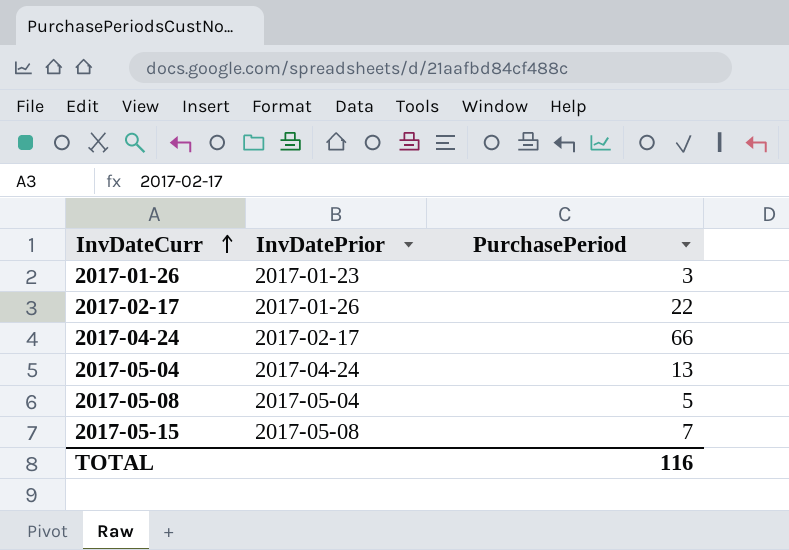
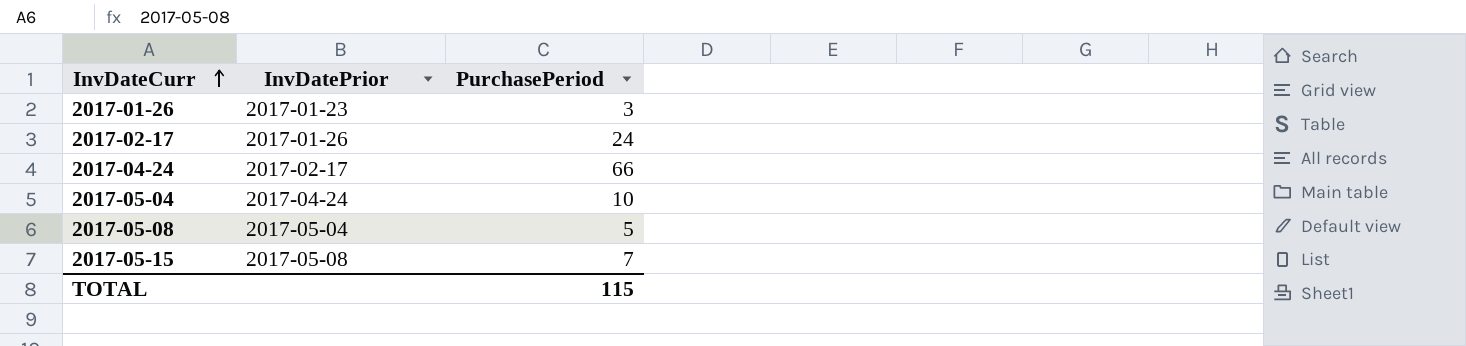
2017-02-17 | PurchasePeriod: 22 -> 24
2017-05-04 | PurchasePeriod: 13 -> 10
TOTAL | PurchasePeriod: 116 -> 115

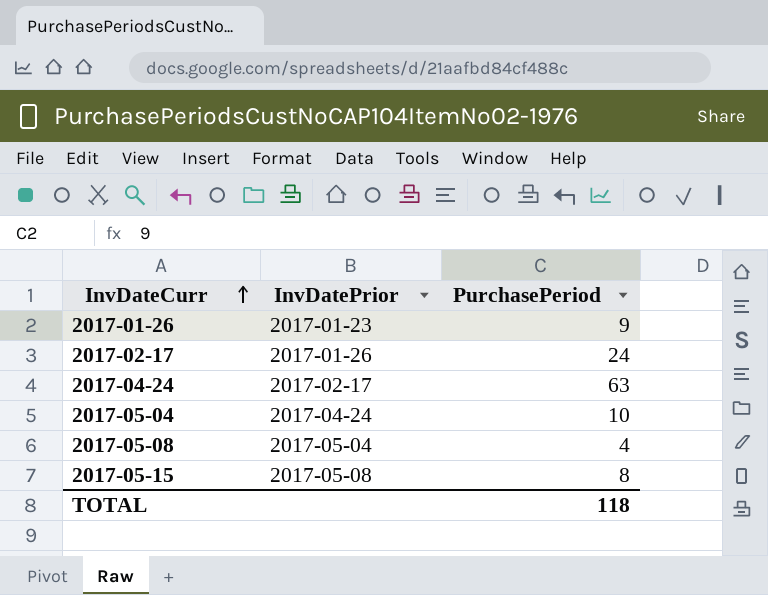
2017-01-26 | PurchasePeriod: 3 -> 9
2017-04-24 | PurchasePeriod: 66 -> 63
2017-05-08 | PurchasePeriod: 5 -> 4
2017-05-15 | PurchasePeriod: 7 -> 8
TOTAL | PurchasePeriod: 115 -> 118

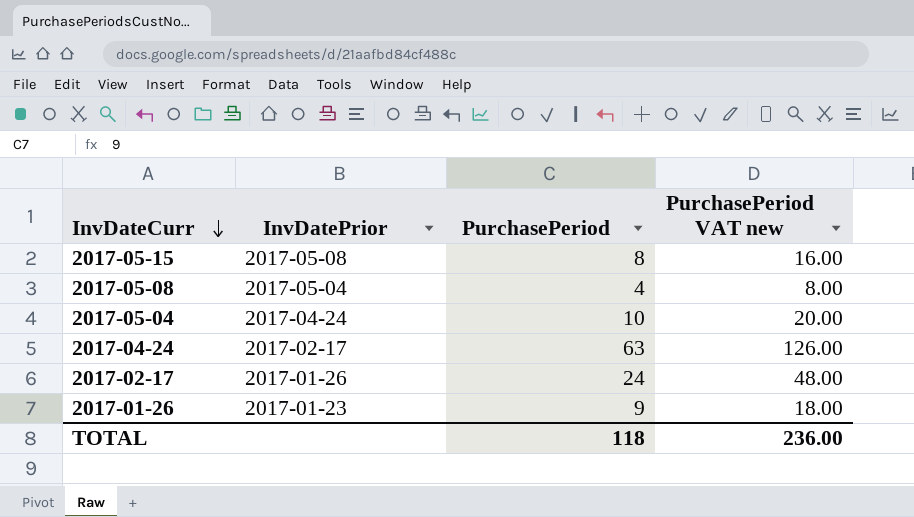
row order: InvDateCurr ascending -> InvDateCurr descending
column PurchasePeriod VAT new | formula: none -> [PurchasePeriod] * 2

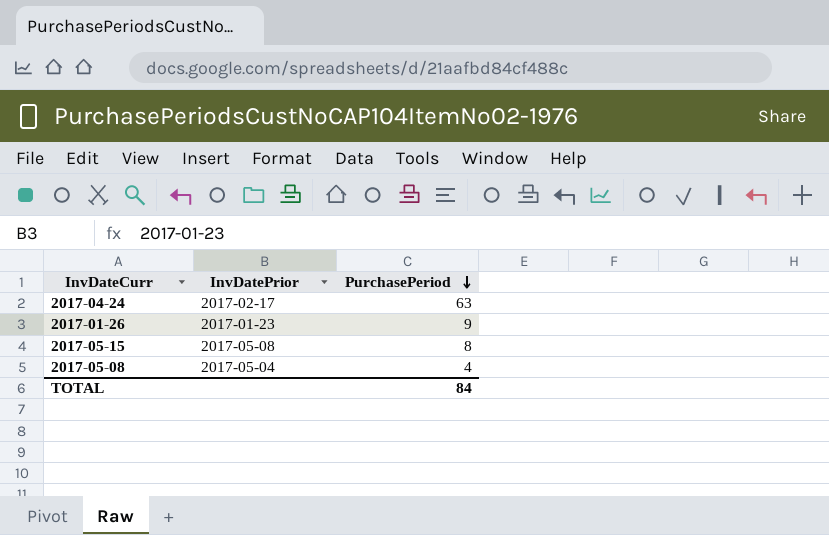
row order: InvDateCurr descending -> PurchasePeriod descending
column PurchasePeriod VAT new | formula: [PurchasePeriod] * 2 -> none
row 2017-05-04: 2017-04-24 | 10 | 20.00 -> none
row 2017-02-17: 2017-01-26 | 24 | 48.00 -> none
TOTAL | PurchasePeriod: 118 -> 84

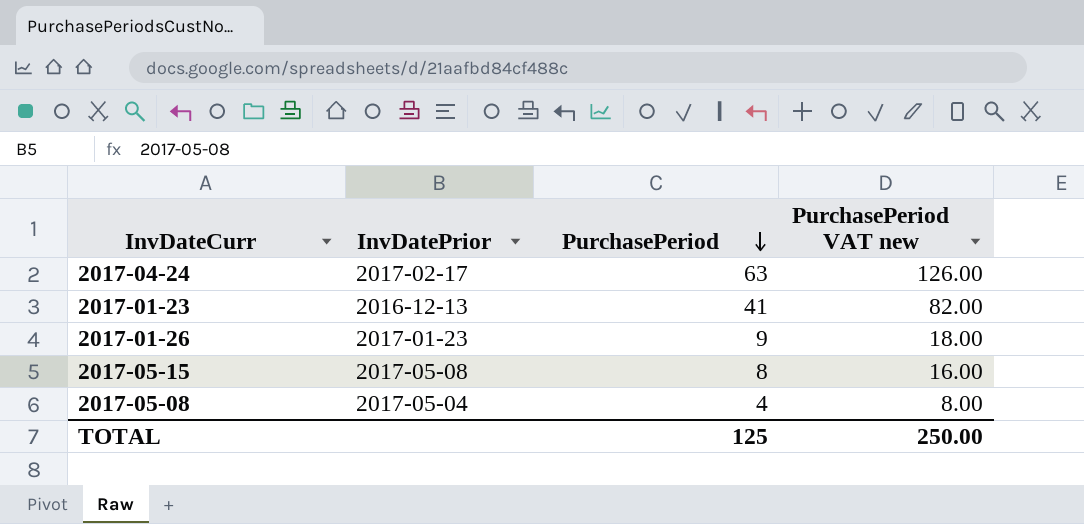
column PurchasePeriod VAT new | formula: none -> [PurchasePeriod] * 2
row 2017-01-23: none -> 2016-12-13 | 41 | 82.00
TOTAL | PurchasePeriod: 84 -> 125

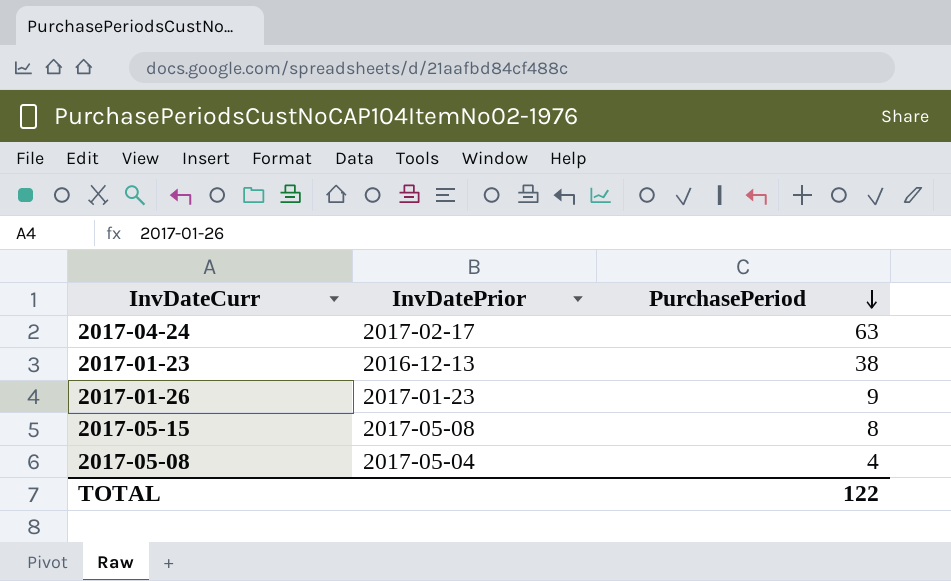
column PurchasePeriod VAT new | formula: [PurchasePeriod] * 2 -> none
2017-01-23 | PurchasePeriod: 41 -> 38
TOTAL | PurchasePeriod: 125 -> 122

